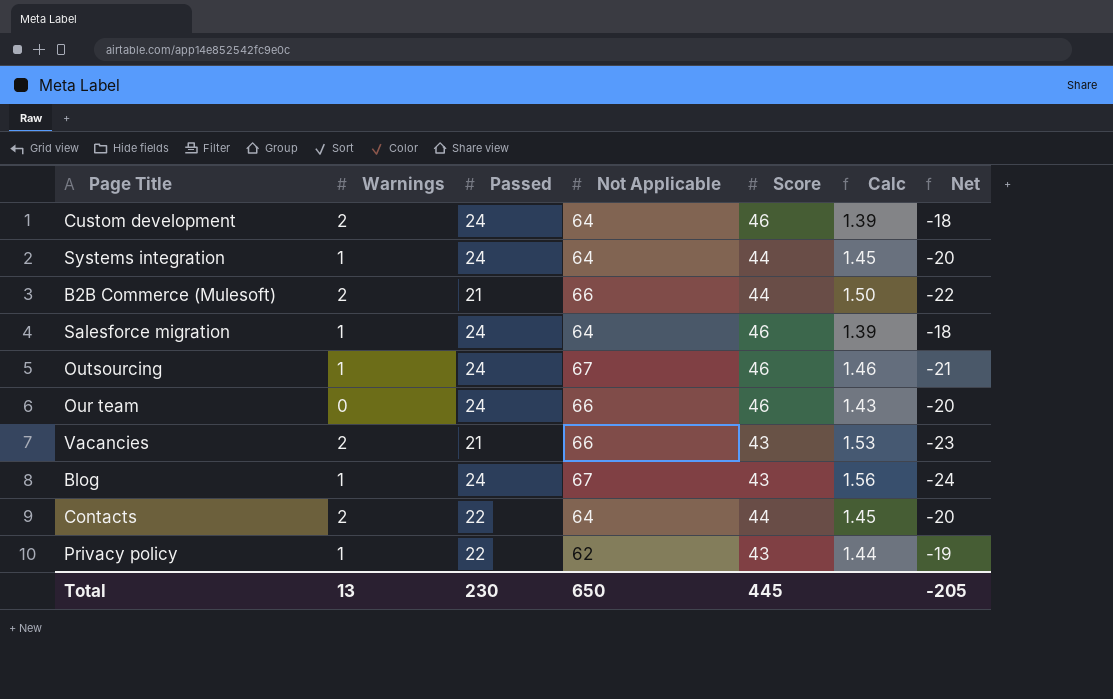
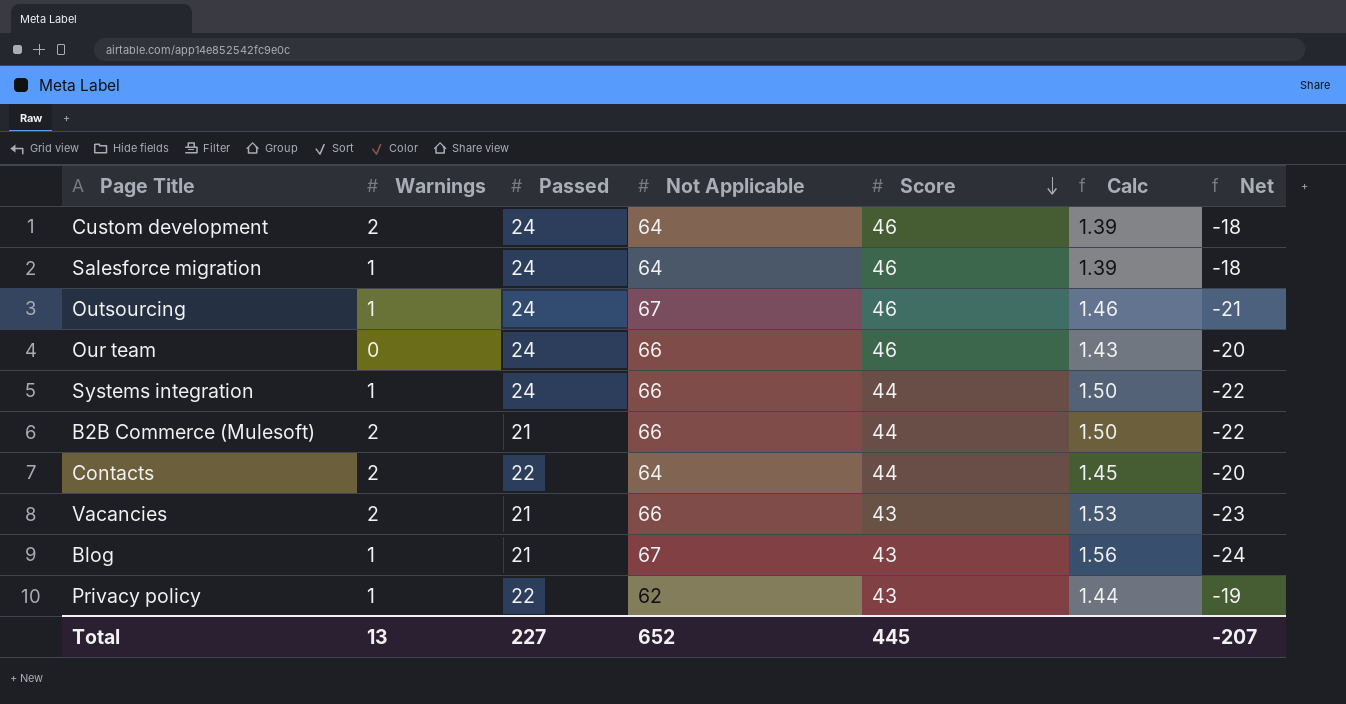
row order: none -> Score descending
Systems integration | Not Applicable: 64 -> 66
Systems integration | Calc: 1.45 -> 1.50
Systems integration | Net: -20 -> -22
Blog | Passed: 24 -> 21
Total | Passed: 230 -> 227
Total | Not Applicable: 650 -> 652
Total | Net: -205 -> -207

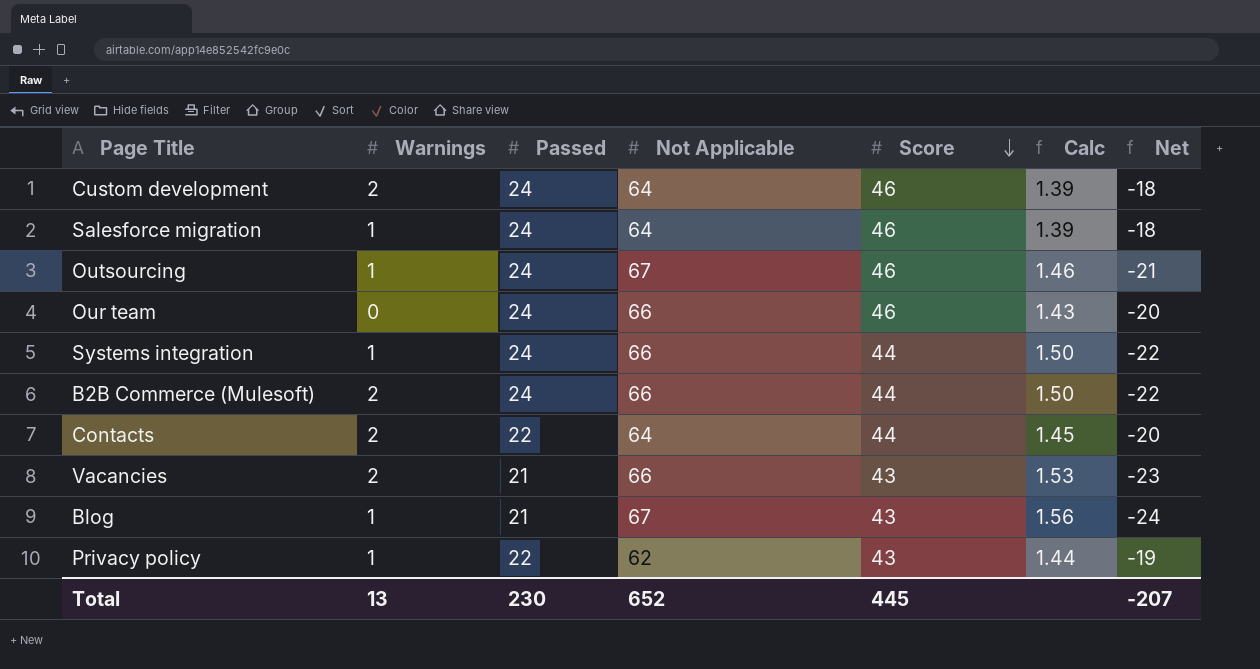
B2B Commerce (Mulesoft) | Passed: 21 -> 24
Total | Passed: 227 -> 230

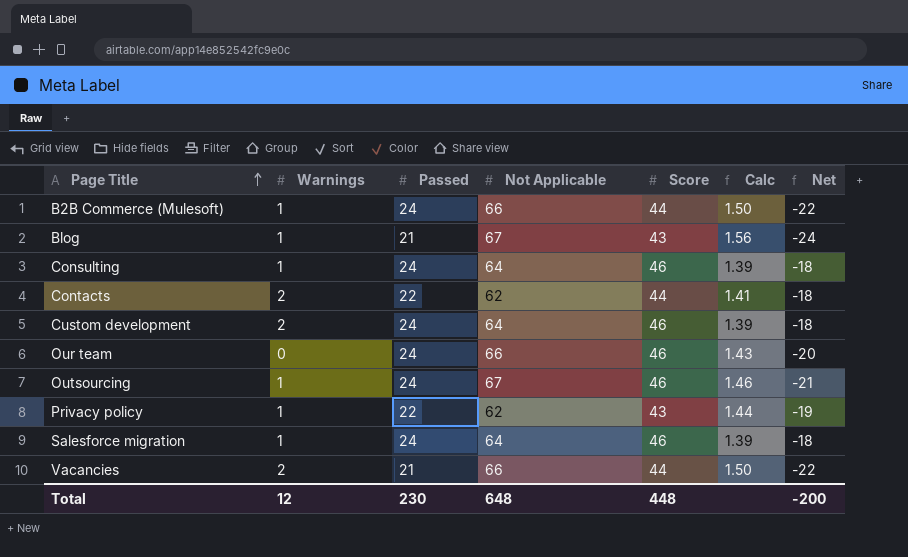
row order: Score descending -> Page Title ascending
row Systems integration: 1 | 24 | 66 | 44 | 1.50 | -22 -> none
B2B Commerce (Mulesoft) | Warnings: 2 -> 1
row Consulting: none -> 1 | 24 | 64 | 46 | 1.39 | -18
Contacts | Not Applicable: 64 -> 62
Contacts | Calc: 1.45 -> 1.41
Contacts | Net: -20 -> -18
Vacancies | Score: 43 -> 44
Vacancies | Calc: 1.53 -> 1.50
Vacancies | Net: -23 -> -22
Total | Warnings: 13 -> 12
Total | Not Applicable: 652 -> 648
Total | Score: 445 -> 448
Total | Net: -207 -> -200

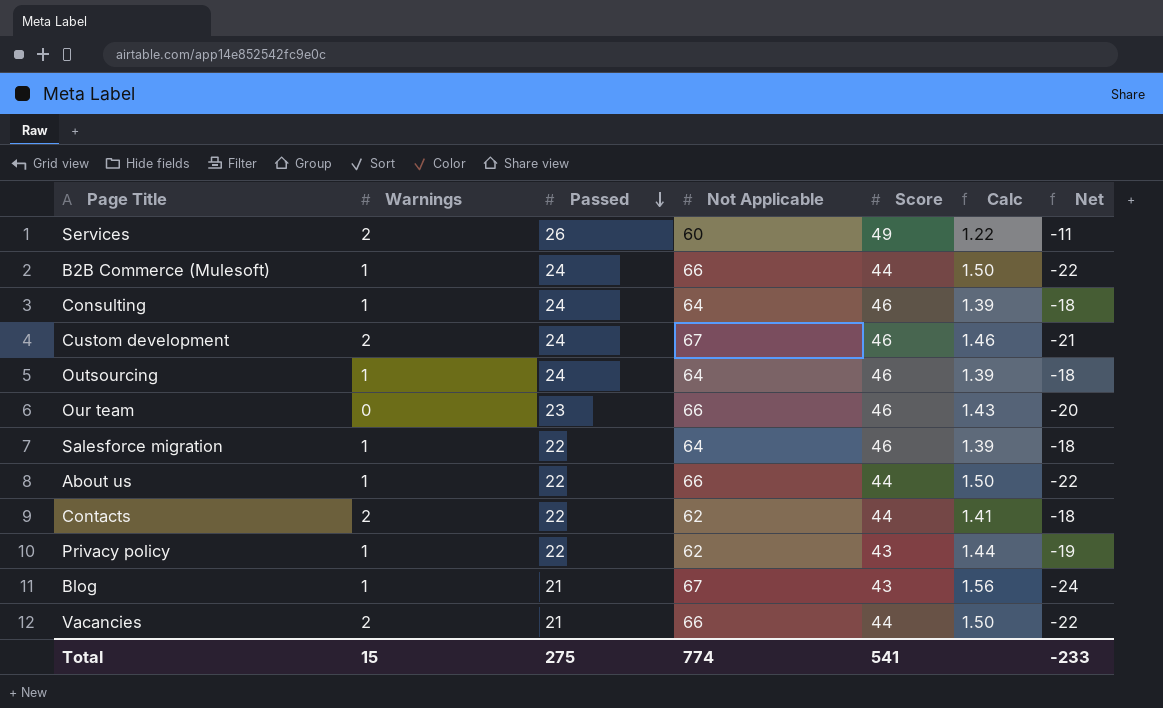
row order: Page Title ascending -> Passed descending
row Services: none -> 2 | 26 | 60 | 49 | 1.22 | -11
Custom development | Not Applicable: 64 -> 67
Custom development | Calc: 1.39 -> 1.46
Custom development | Net: -18 -> -21
Outsourcing | Not Applicable: 67 -> 64
Outsourcing | Calc: 1.46 -> 1.39
Outsourcing | Net: -21 -> -18
Our team | Passed: 24 -> 23
Salesforce migration | Passed: 24 -> 22
row About us: none -> 1 | 22 | 66 | 44 | 1.50 | -22
Total | Warnings: 12 -> 15
Total | Passed: 230 -> 275
Total | Not Applicable: 648 -> 774
Total | Score: 448 -> 541
Total | Net: -200 -> -233

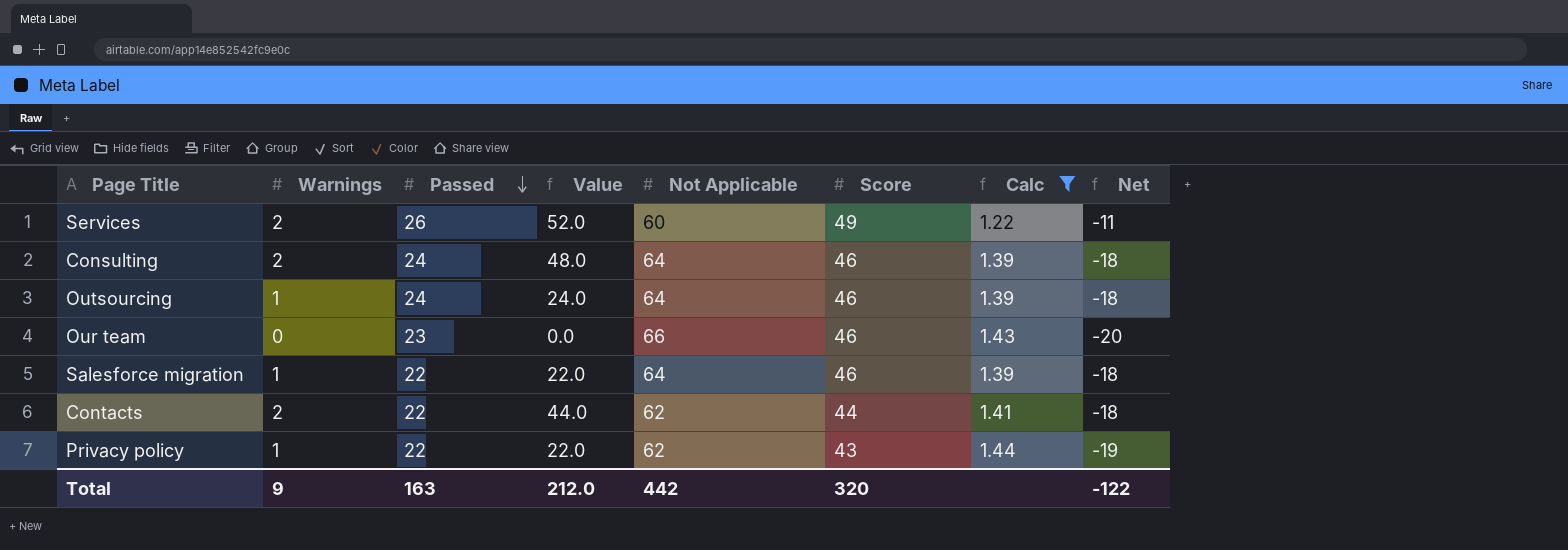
filter: none -> Calc <= 1.44
column Value | formula: none -> [Warnings] * [Passed]
Consulting | Warnings: 1 -> 2
Total | Warnings: 15 -> 9
Total | Passed: 275 -> 163
Total | Not Applicable: 774 -> 442
Total | Score: 541 -> 320
Total | Net: -233 -> -122

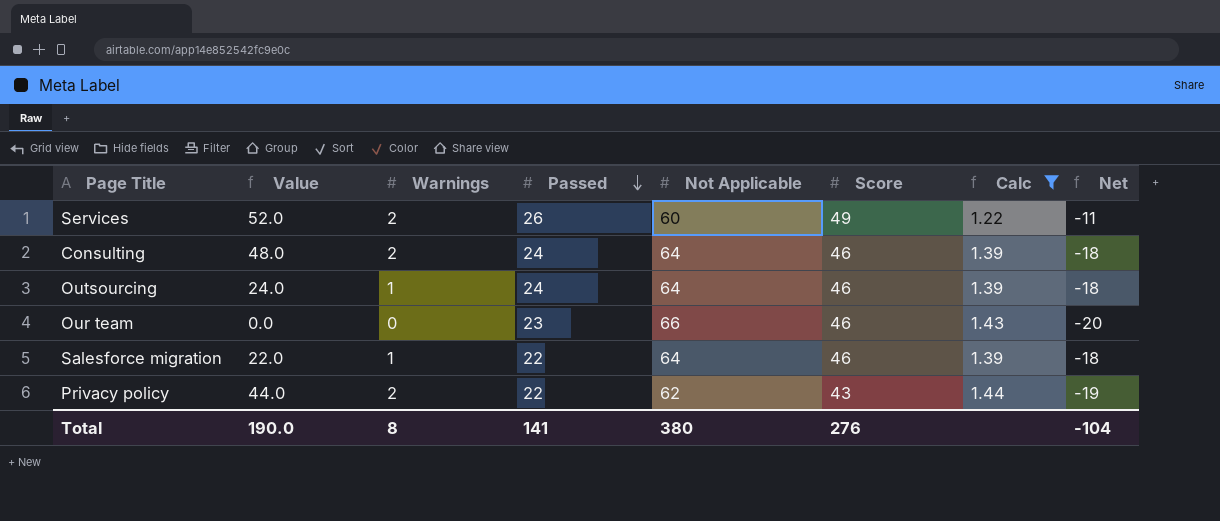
column Value | position: 4 -> 2
row Contacts: 2 | 22 | 44.0 | 62 | 44 | 1.41 | -18 -> none
Privacy policy | Value: 22.0 -> 44.0
Privacy policy | Warnings: 1 -> 2
Total | Value: 212.0 -> 190.0
Total | Warnings: 9 -> 8
Total | Passed: 163 -> 141
Total | Not Applicable: 442 -> 380
Total | Score: 320 -> 276
Total | Net: -122 -> -104

